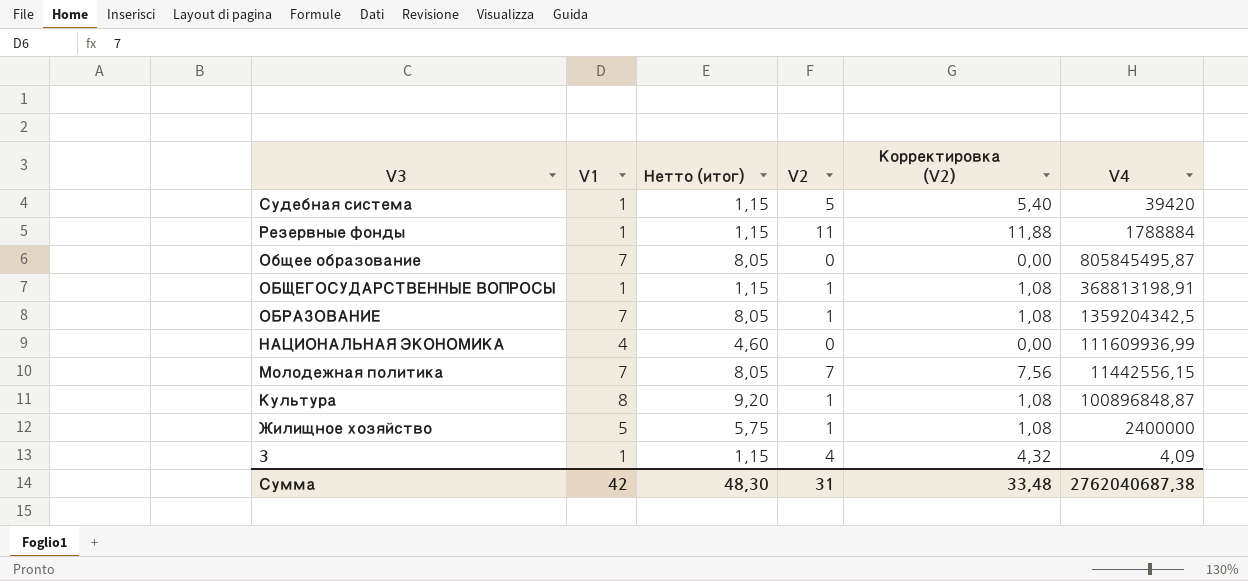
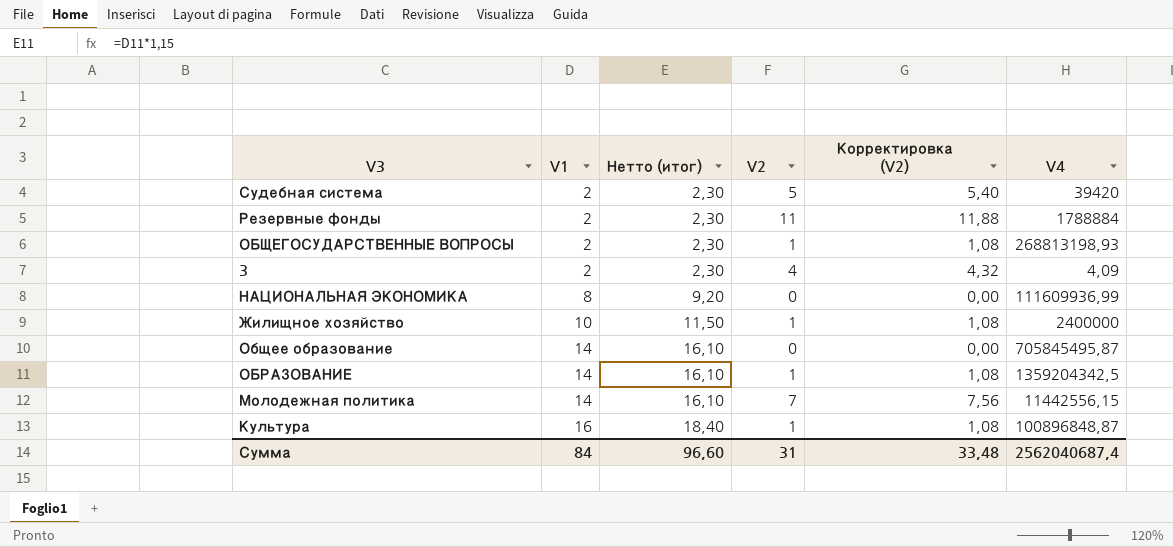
row order: V3 descending -> V1 ascending
Судебная система | V1: 1 -> 2
Судебная система | Нетто (итог): 1,15 -> 2,30
Резервные фонды | V1: 1 -> 2
Резервные фонды | Нетто (итог): 1,15 -> 2,30
ОБЩЕГОСУДАРСТВЕННЫЕ ВОПРОСЫ | V1: 1 -> 2
ОБЩЕГОСУДАРСТВЕННЫЕ ВОПРОСЫ | Нетто (итог): 1,15 -> 2,30
ОБЩЕГОСУДАРСТВЕННЫЕ ВОПРОСЫ | V4: 368813198,91 -> 268813198,93
3 | V1: 1 -> 2
3 | Нетто (итог): 1,15 -> 2,30
НАЦИОНАЛЬНАЯ ЭКОНОМИКА | V1: 4 -> 8
НАЦИОНАЛЬНАЯ ЭКОНОМИКА | Нетто (итог): 4,60 -> 9,20
Жилищное хозяйство | V1: 5 -> 10
Жилищное хозяйство | Нетто (итог): 5,75 -> 11,50
Общее образование | V1: 7 -> 14
Общее образование | Нетто (итог): 8,05 -> 16,10
Общее образование | V4: 805845495,87 -> 705845495,87
ОБРАЗОВАНИЕ | V1: 7 -> 14
ОБРАЗОВАНИЕ | Нетто (итог): 8,05 -> 16,10
Молодежная политика | V1: 7 -> 14
Молодежная политика | Нетто (итог): 8,05 -> 16,10
Культура | V1: 8 -> 16
Культура | Нетто (итог): 9,20 -> 18,40
Сумма | V1: 42 -> 84
Сумма | Нетто (итог): 48,30 -> 96,60
Сумма | V4: 2762040687,38 -> 2562040687,4

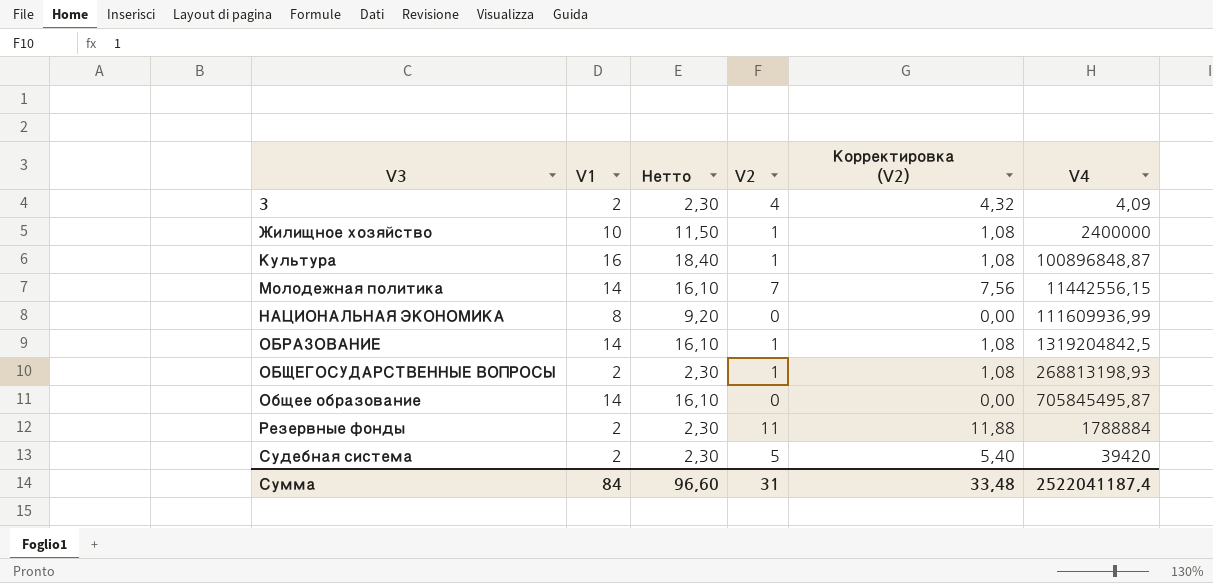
row order: V1 ascending -> V3 ascending
column name: Нетто (итог) -> Нетто
ОБРАЗОВАНИЕ | V4: 1359204342,5 -> 1319204842,5
Сумма | V4: 2562040687,4 -> 2522041187,4

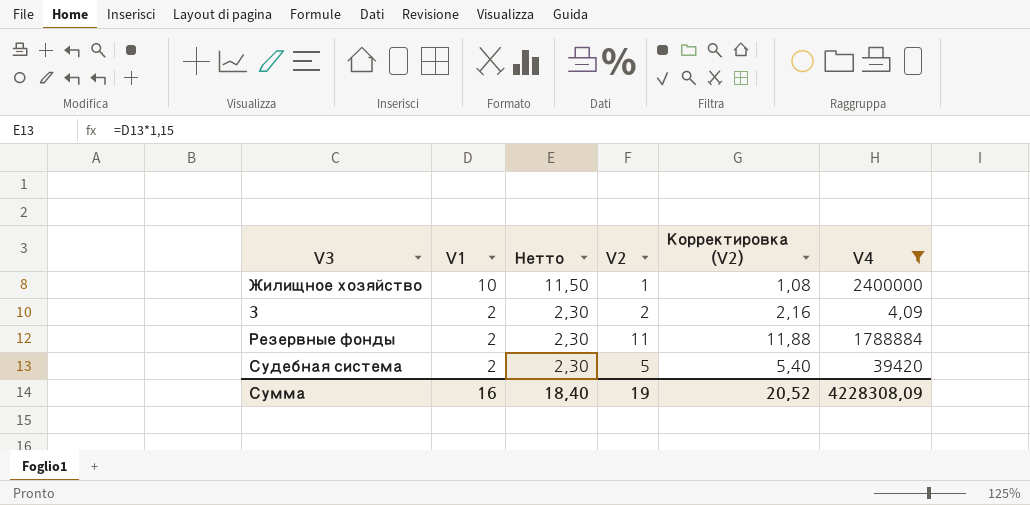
filter: none -> V4 <= 2400000
row order: V3 ascending -> V1 descending
3 | V2: 4 -> 2
3 | Корректировка (V2): 4,32 -> 2,16
Сумма | V1: 84 -> 16
Сумма | Нетто: 96,60 -> 18,40
Сумма | V2: 31 -> 19
Сумма | Корректировка (V2): 33,48 -> 20,52
Сумма | V4: 2522041187,4 -> 4228308,09

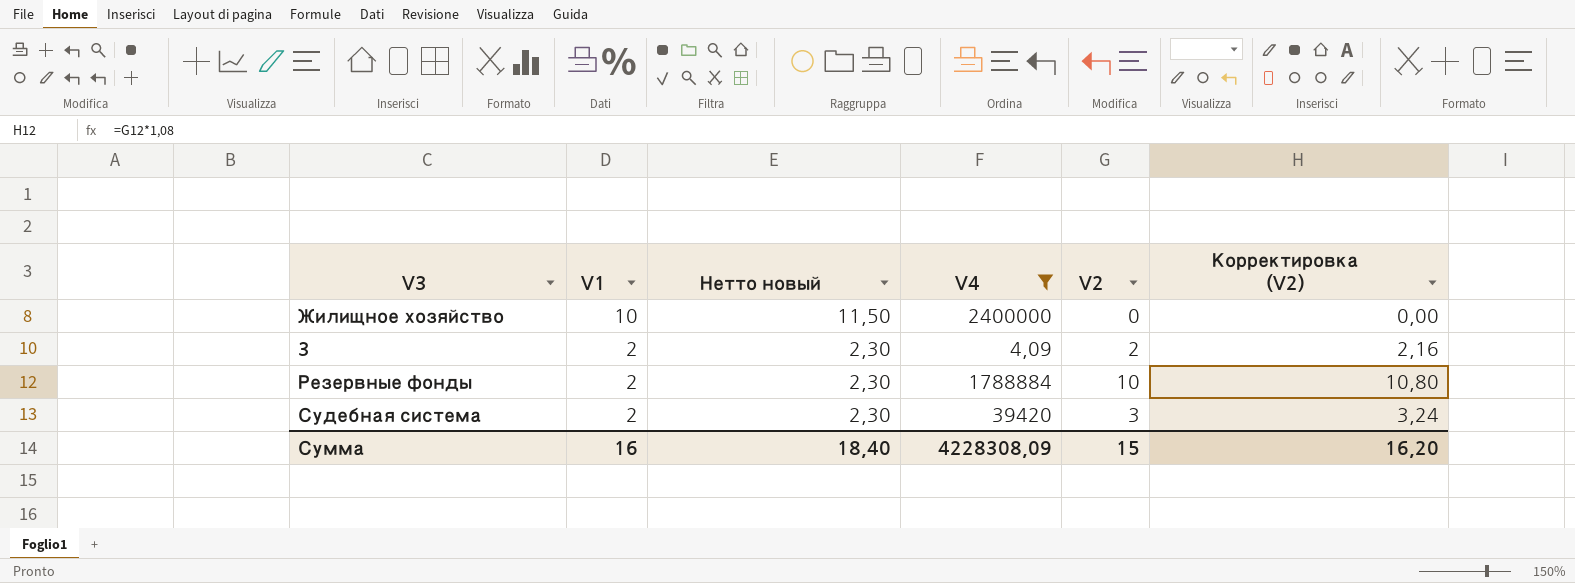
column name: Нетто -> Нетто новый
column V4 | position: 6 -> 4
Жилищное хозяйство | V2: 1 -> 0
Жилищное хозяйство | Корректировка (V2): 1,08 -> 0,00
Резервные фонды | V2: 11 -> 10
Резервные фонды | Корректировка (V2): 11,88 -> 10,80
Судебная система | V2: 5 -> 3
Судебная система | Корректировка (V2): 5,40 -> 3,24
Сумма | V2: 19 -> 15
Сумма | Корректировка (V2): 20,52 -> 16,20

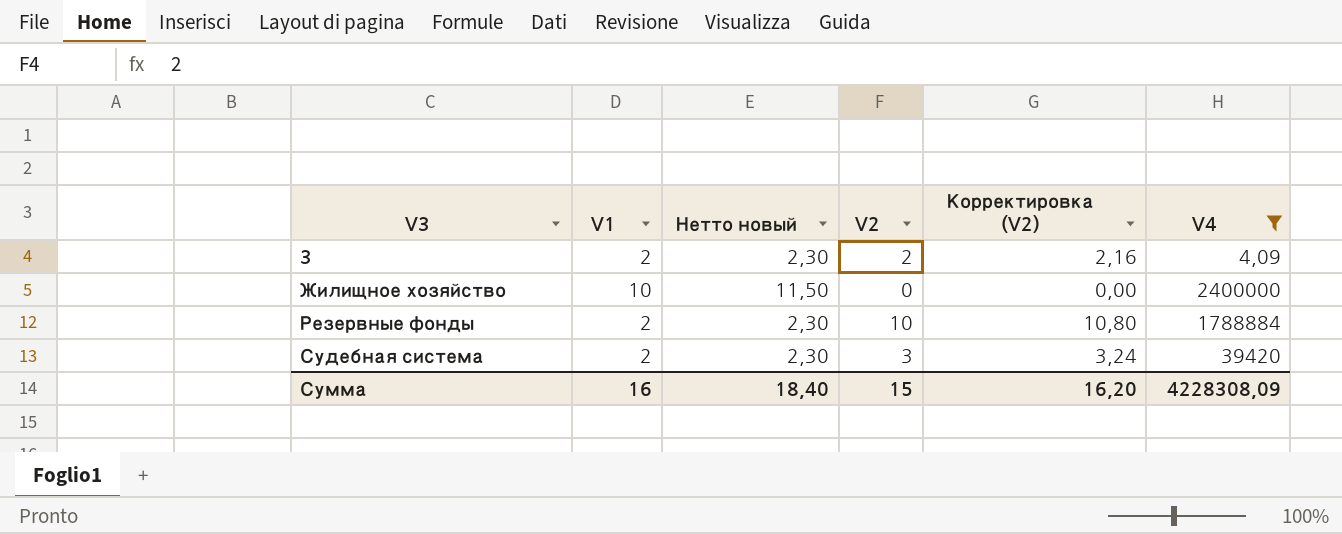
row order: V1 descending -> V3 ascending
column V4 | position: 4 -> 6

